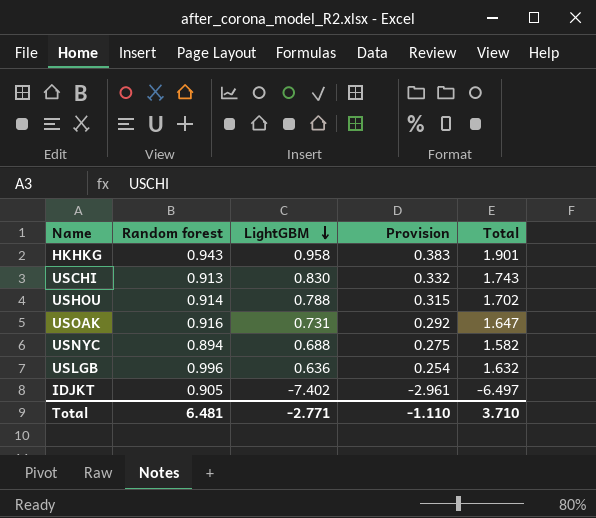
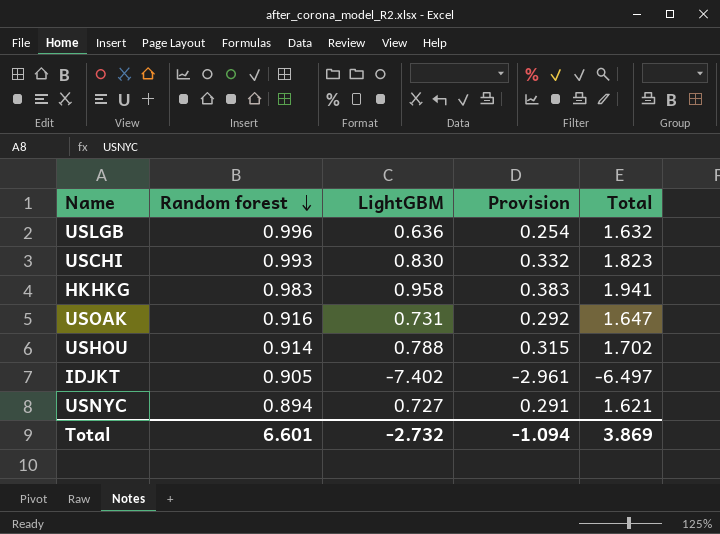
row order: LightGBM descending -> Random forest descending
USCHI | Random forest: 0.913 -> 0.993
USCHI | Total: 1.743 -> 1.823
HKHKG | Random forest: 0.943 -> 0.983
HKHKG | Total: 1.901 -> 1.941
USNYC | LightGBM: 0.688 -> 0.727
USNYC | Provision: 0.275 -> 0.291
USNYC | Total: 1.582 -> 1.621
Total | Random forest: 6.481 -> 6.601
Total | LightGBM: -2.771 -> -2.732
Total | Provision: -1.110 -> -1.094
Total | Total: 3.710 -> 3.869

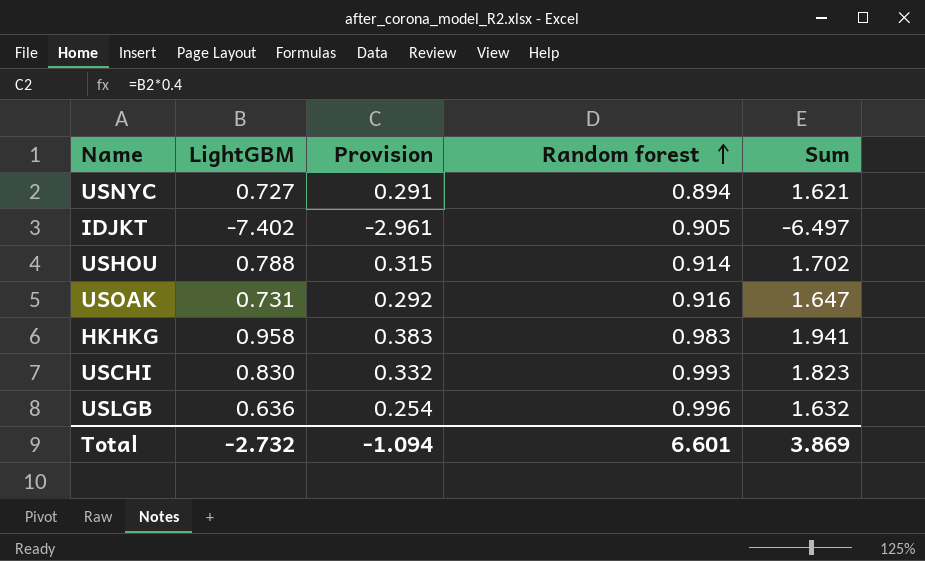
row order: Random forest descending -> Random forest ascending
column Random forest | position: 2 -> 4
column name: Total -> Sum

